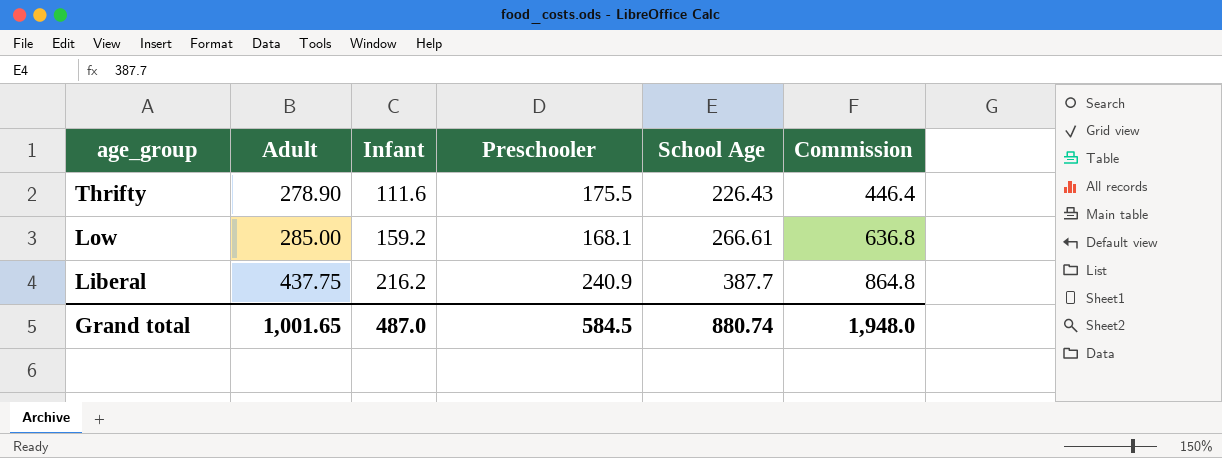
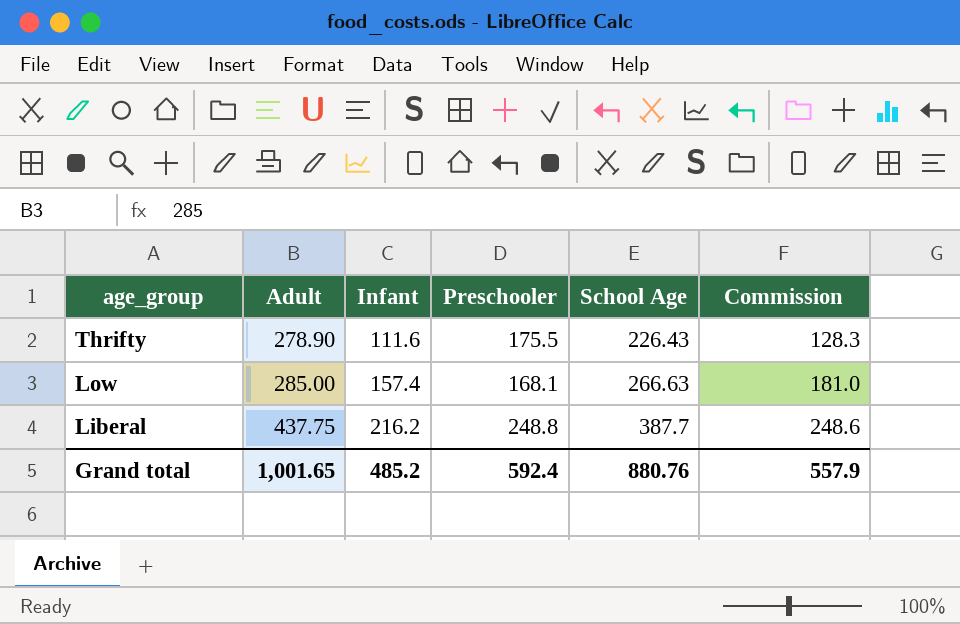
column Commission | formula: [Infant] * 4 -> [Infant] * 1.15
Low | Infant: 159.2 -> 157.4
Low | School Age: 266.61 -> 266.63
Liberal | Preschooler: 240.9 -> 248.8
Grand total | Infant: 487.0 -> 485.2
Grand total | Preschooler: 584.5 -> 592.4
Grand total | School Age: 880.74 -> 880.76
Grand total | Commission: 1,948.0 -> 557.9

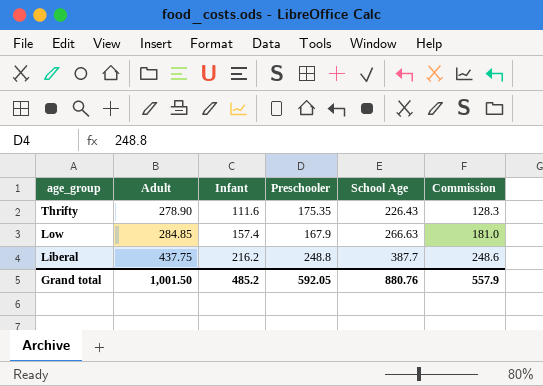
Thrifty | Preschooler: 175.5 -> 175.35
Low | Adult: 285.00 -> 284.85
Low | Preschooler: 168.1 -> 167.9
Grand total | Adult: 1,001.65 -> 1,001.50
Grand total | Preschooler: 592.4 -> 592.05

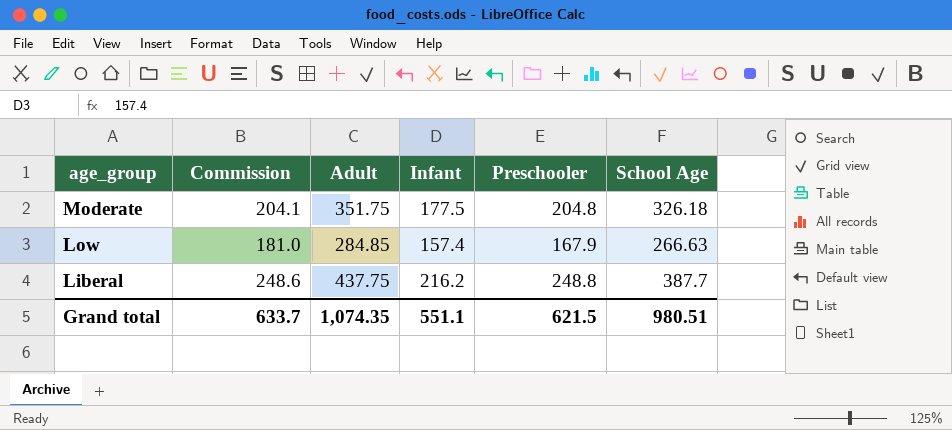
column Commission | position: 6 -> 2
row Thrifty: 278.90 | 111.6 | 175.35 | 226.43 | 128.3 -> none
row Moderate: none -> 204.1 | 351.75 | 177.5 | 204.8 | 326.18
Grand total | Commission: 557.9 -> 633.7
Grand total | Adult: 1,001.50 -> 1,074.35
Grand total | Infant: 485.2 -> 551.1
Grand total | Preschooler: 592.05 -> 621.5
Grand total | School Age: 880.76 -> 980.51

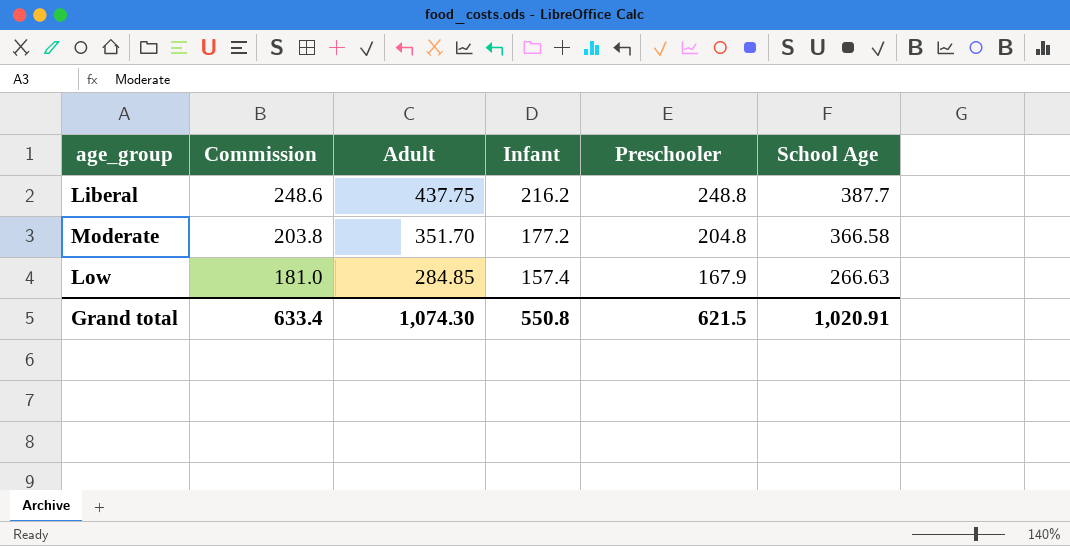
row order: age_group descending -> Commission descending
Moderate | Commission: 204.1 -> 203.8
Moderate | Adult: 351.75 -> 351.70
Moderate | Infant: 177.5 -> 177.2
Moderate | School Age: 326.18 -> 366.58
Grand total | Commission: 633.7 -> 633.4
Grand total | Adult: 1,074.35 -> 1,074.30
Grand total | Infant: 551.1 -> 550.8
Grand total | School Age: 980.51 -> 1,020.91

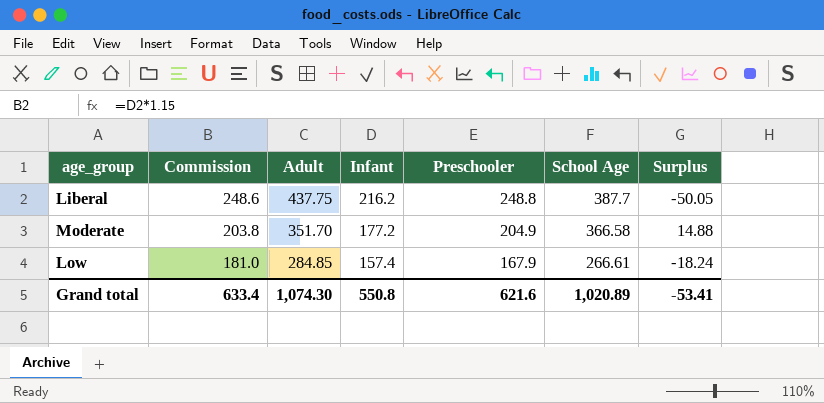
column Surplus | formula: none -> [School Age] - [Adult]
Moderate | Preschooler: 204.8 -> 204.9
Low | School Age: 266.63 -> 266.61
Grand total | Preschooler: 621.5 -> 621.6
Grand total | School Age: 1,020.91 -> 1,020.89

